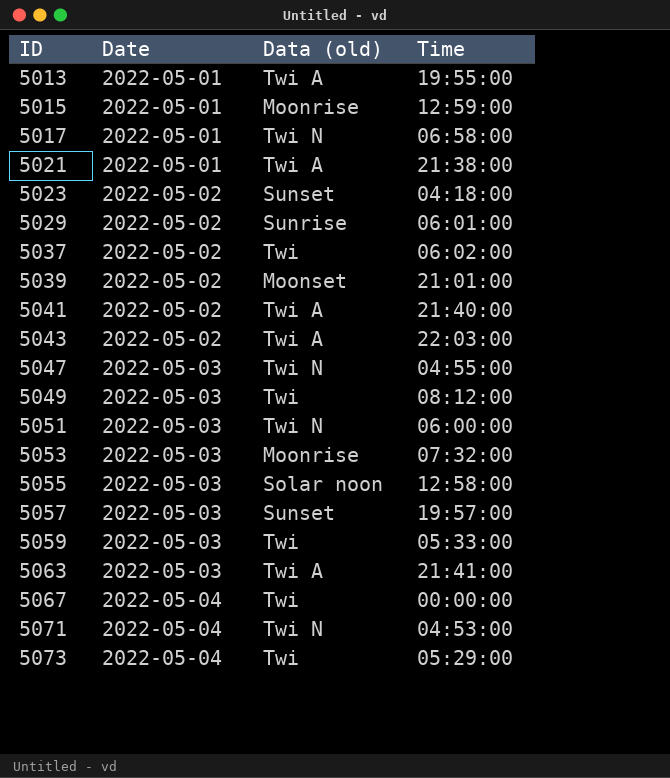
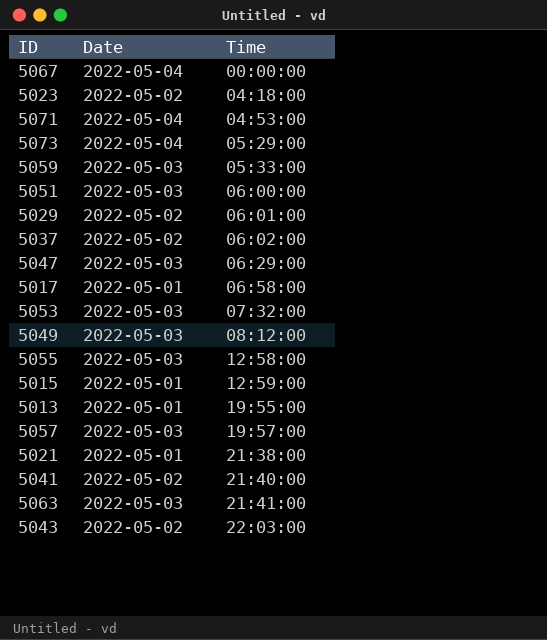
row order: ID ascending -> Time ascending
column Data (old) | position: 3 -> none
row 5039: 2022-05-02 | Moonset | 21:01:00 -> none
5047 | Time: 04:55:00 -> 06:29:00

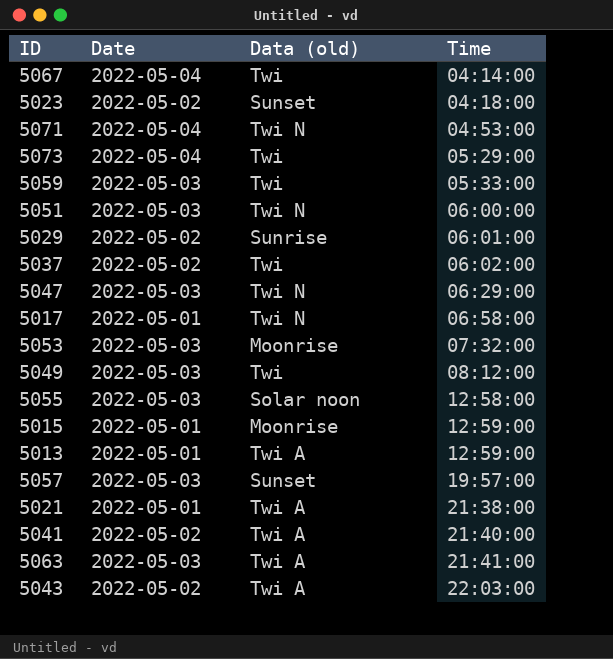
column Data (old) | position: none -> 3
5067 | Time: 00:00:00 -> 04:14:00
5013 | Time: 19:55:00 -> 12:59:00

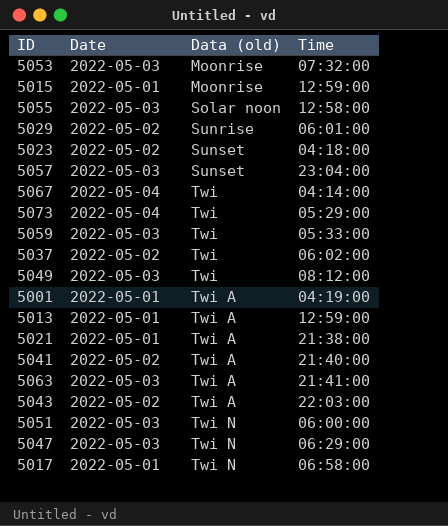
row order: Time ascending -> Data (old) ascending
row 5071: 2022-05-04 | Twi N | 04:53:00 -> none
5057 | Time: 19:57:00 -> 23:04:00
row 5001: none -> 2022-05-01 | Twi A | 04:19:00

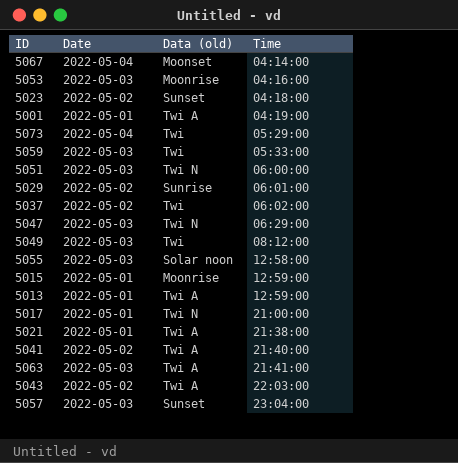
row order: Data (old) ascending -> Time ascending
5067 | Data (old): Twi -> Moonset
5053 | Time: 07:32:00 -> 04:16:00
5017 | Time: 06:58:00 -> 21:00:00

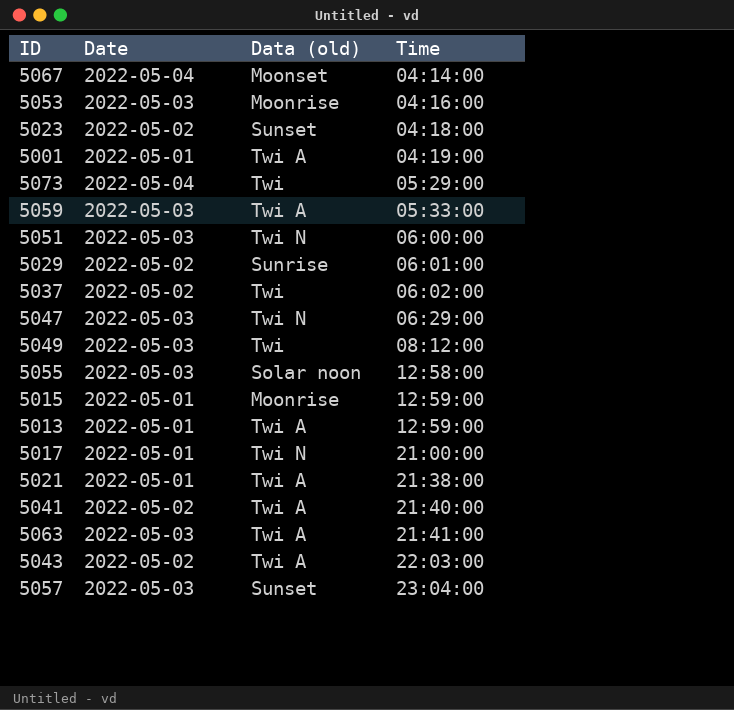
5059 | Data (old): Twi -> Twi A

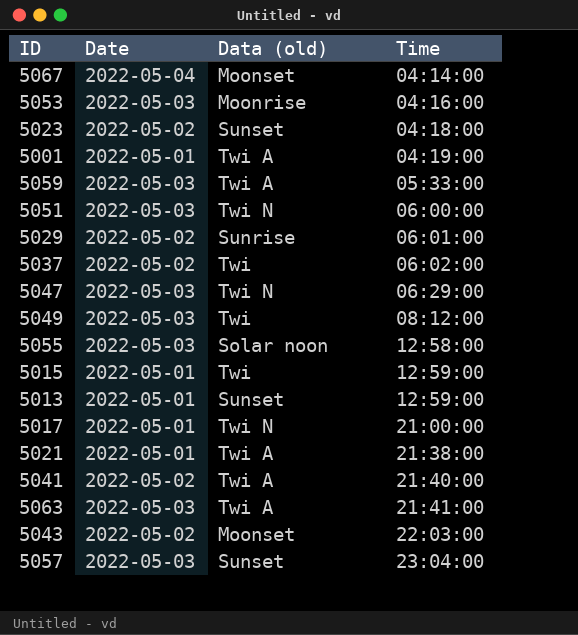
row 5073: 2022-05-04 | Twi | 05:29:00 -> none
5015 | Data (old): Moonrise -> Twi
5013 | Data (old): Twi A -> Sunset
5043 | Data (old): Twi A -> Moonset

